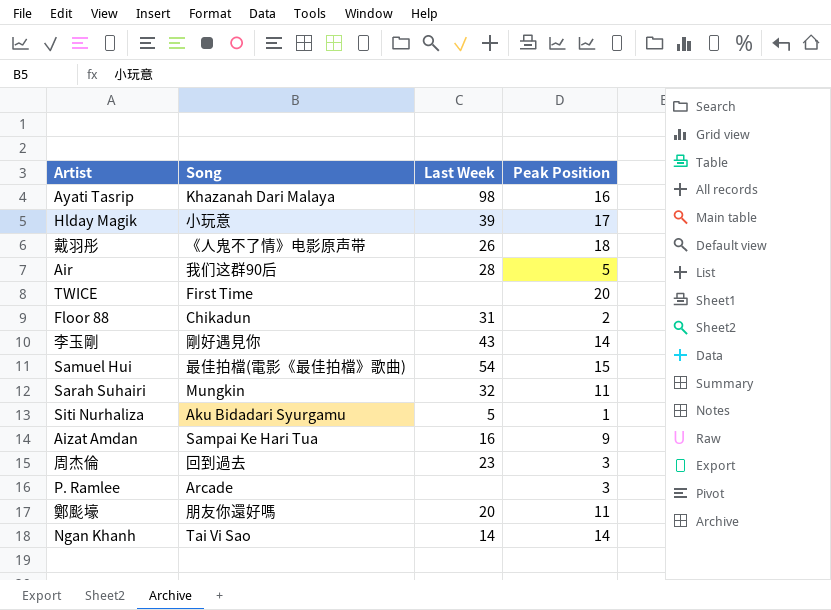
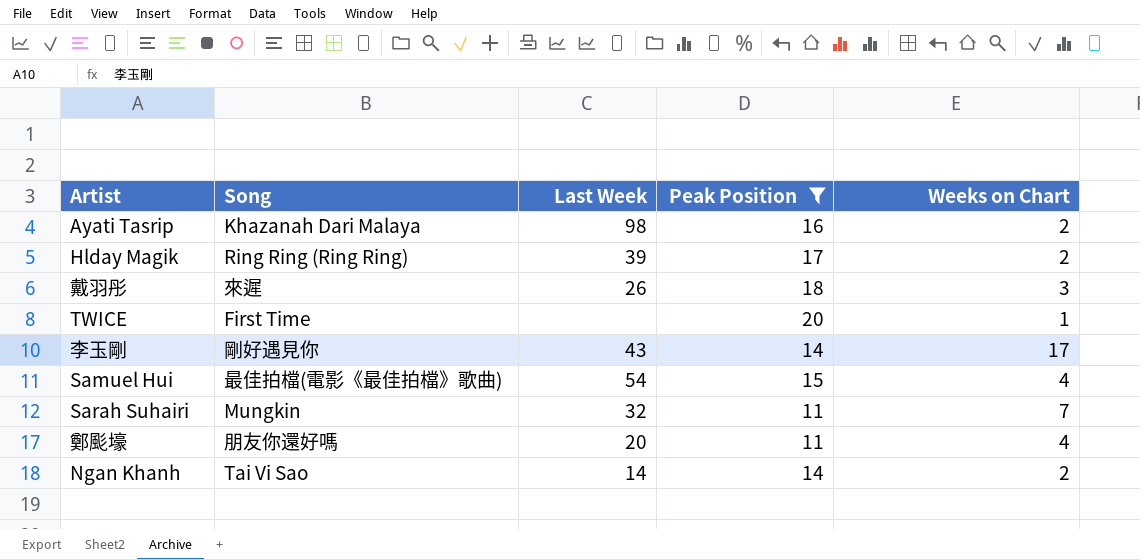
filter: none -> Peak Position >= 11
column Weeks on Chart | position: none -> 5
Hlday Magik | Song: 小玩意 -> Ring Ring (Ring Ring)
戴羽彤 | Song: 《人鬼不了情》电影原声带 -> 來遲

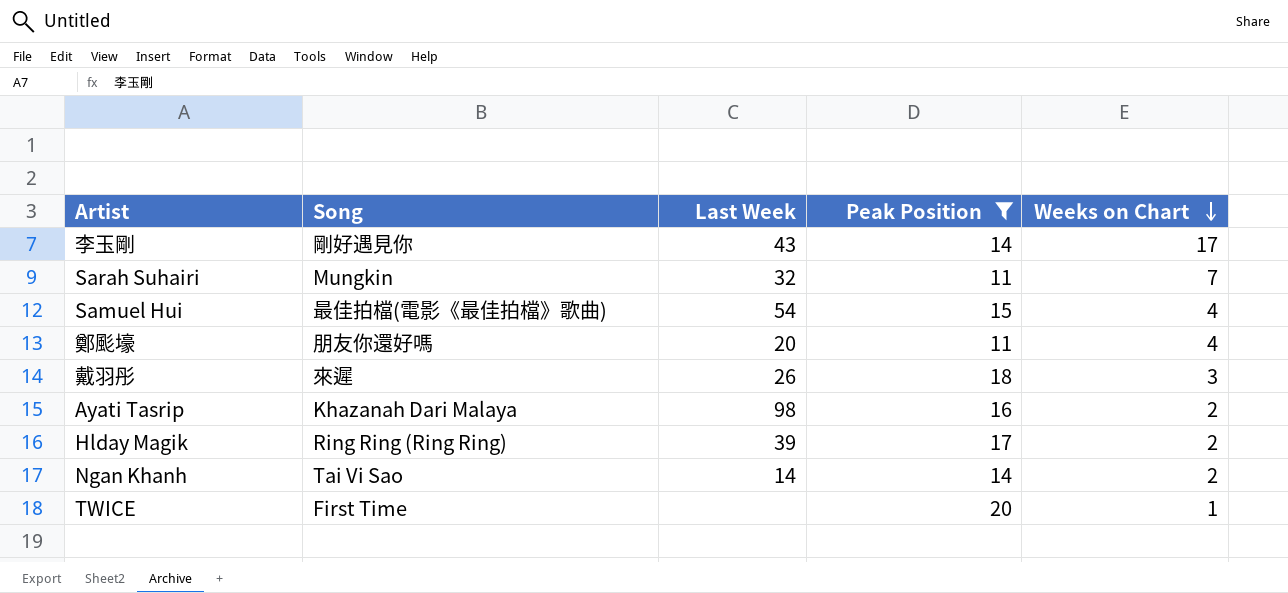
row order: none -> Weeks on Chart descending

